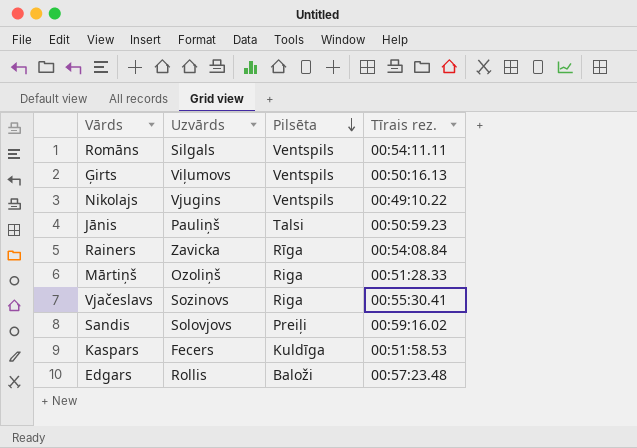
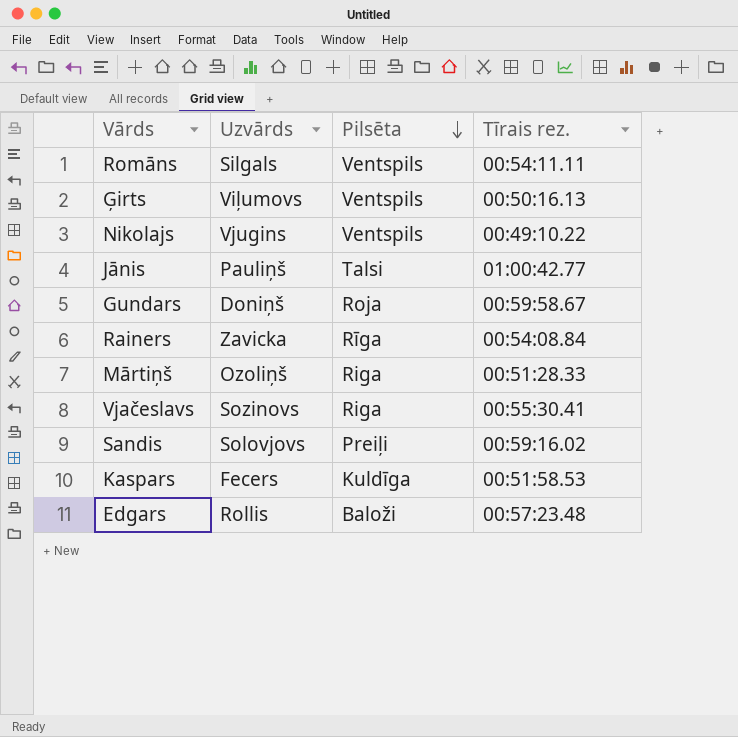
Jānis | Tīrais rez.: 00:50:59.23 -> 01:00:42.77
row Gundars: none -> Doniņš | Roja | 00:59:58.67

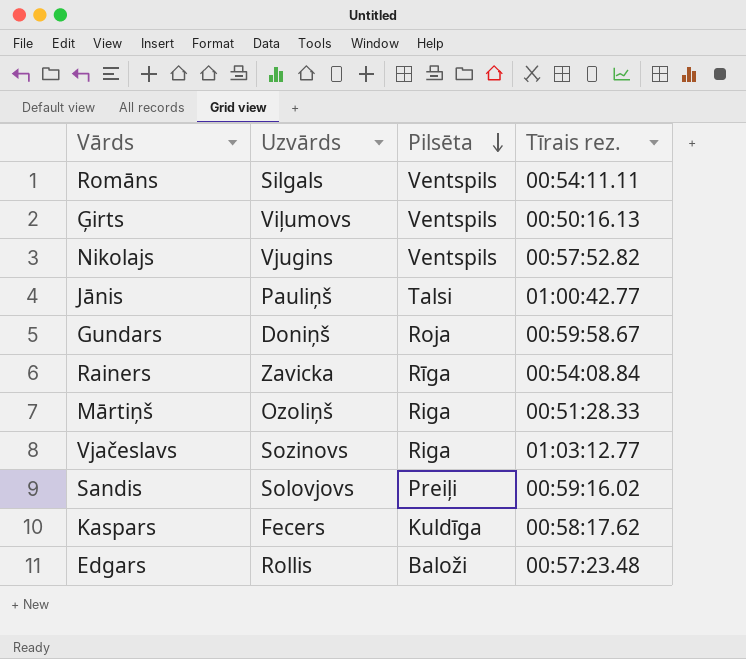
Nikolajs | Tīrais rez.: 00:49:10.22 -> 00:57:52.82
Vjačeslavs | Tīrais rez.: 00:55:30.41 -> 01:03:12.77
Kaspars | Tīrais rez.: 00:51:58.53 -> 00:58:17.62

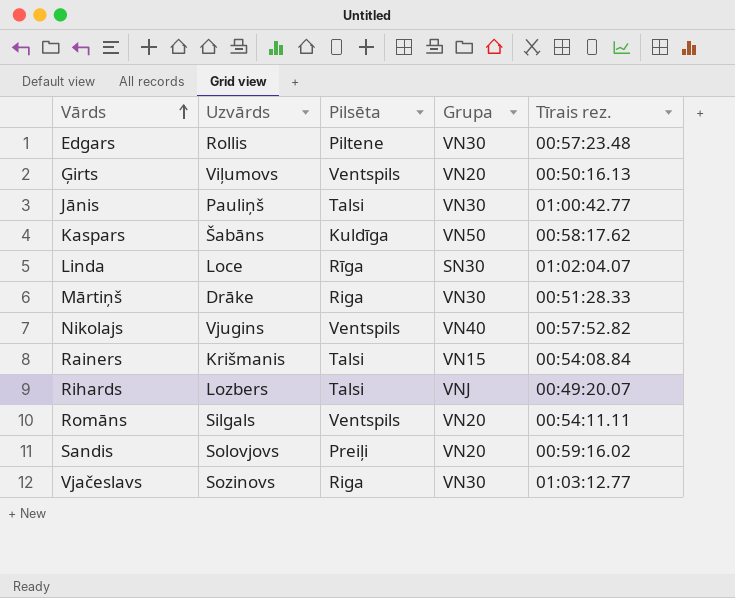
row order: Pilsēta descending -> Vārds ascending
column Grupa | position: none -> 4
row Gundars: Doniņš | Roja | 00:59:58.67 -> none
Edgars | Pilsēta: Baloži -> Piltene
Kaspars | Uzvārds: Fecers -> Šabāns
row Linda: none -> Loce | Rīga | SN30 | 01:02:04.07
Mārtiņš | Uzvārds: Ozoliņš -> Drāke
Rainers | Uzvārds: Zavicka -> Krišmanis
Rainers | Pilsēta: Rīga -> Talsi
row Rihards: none -> Lozbers | Talsi | VNJ | 00:49:20.07

